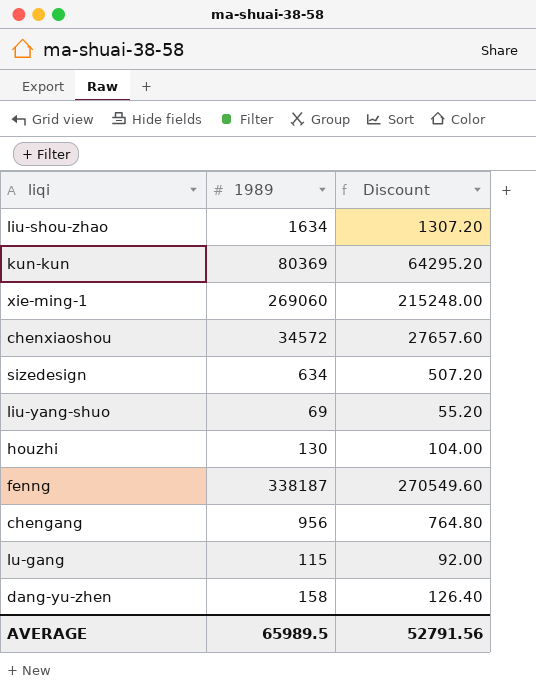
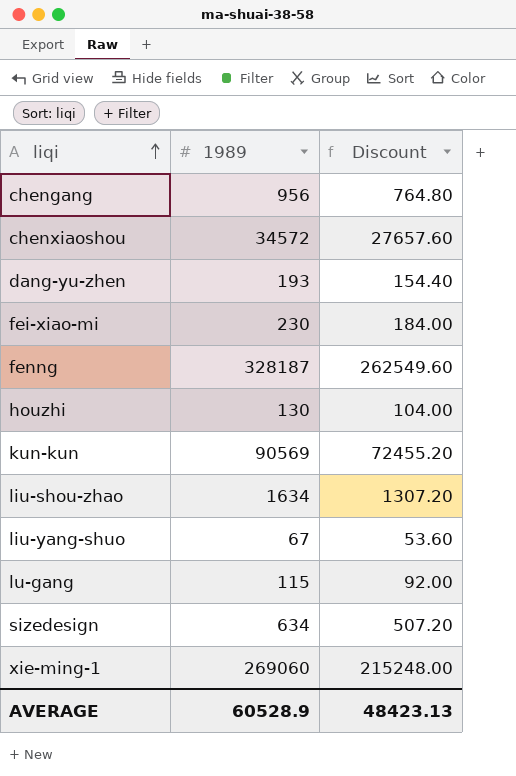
row order: none -> liqi ascending
dang-yu-zhen | 1989: 158 -> 193
dang-yu-zhen | Discount: 126.40 -> 154.40
row fei-xiao-mi: none -> 230 | 184.00
fenng | 1989: 338187 -> 328187
fenng | Discount: 270549.60 -> 262549.60
kun-kun | 1989: 80369 -> 90569
kun-kun | Discount: 64295.20 -> 72455.20
liu-yang-shuo | 1989: 69 -> 67
liu-yang-shuo | Discount: 55.20 -> 53.60
AVERAGE | 1989: 65989.5 -> 60528.9
AVERAGE | Discount: 52791.56 -> 48423.13

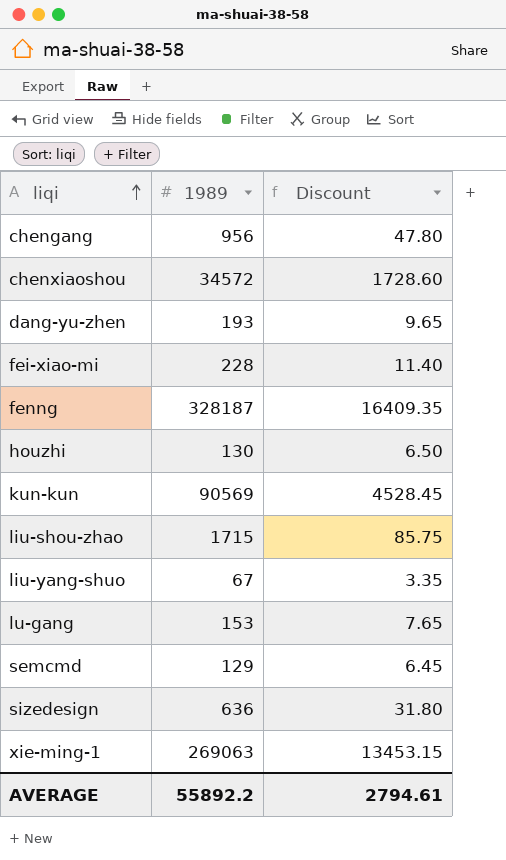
column Discount | formula: [1989] * 0.8 -> [1989] * 0.05
fei-xiao-mi | 1989: 230 -> 228
liu-shou-zhao | 1989: 1634 -> 1715
lu-gang | 1989: 115 -> 153
row semcmd: none -> 129 | 6.45
sizedesign | 1989: 634 -> 636
xie-ming-1 | 1989: 269060 -> 269063
AVERAGE | 1989: 60528.9 -> 55892.2
AVERAGE | Discount: 48423.13 -> 2794.61

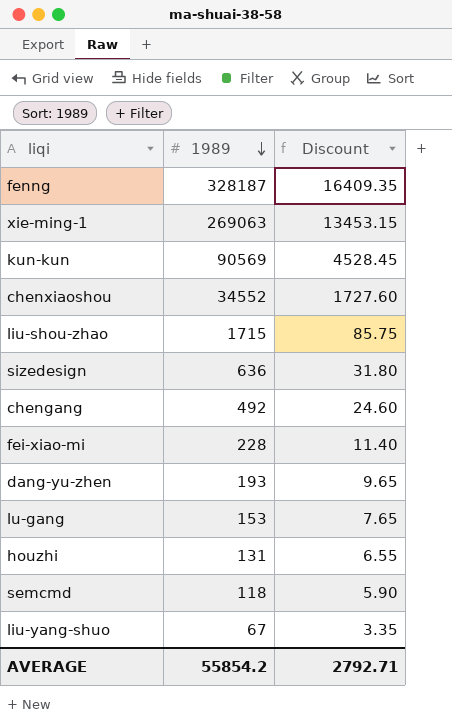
row order: liqi ascending -> 1989 descending
chenxiaoshou | 1989: 34572 -> 34552
chenxiaoshou | Discount: 1728.60 -> 1727.60
chengang | 1989: 956 -> 492
chengang | Discount: 47.80 -> 24.60
houzhi | 1989: 130 -> 131
houzhi | Discount: 6.50 -> 6.55
semcmd | 1989: 129 -> 118
semcmd | Discount: 6.45 -> 5.90
AVERAGE | 1989: 55892.2 -> 55854.2
AVERAGE | Discount: 2794.61 -> 2792.71

